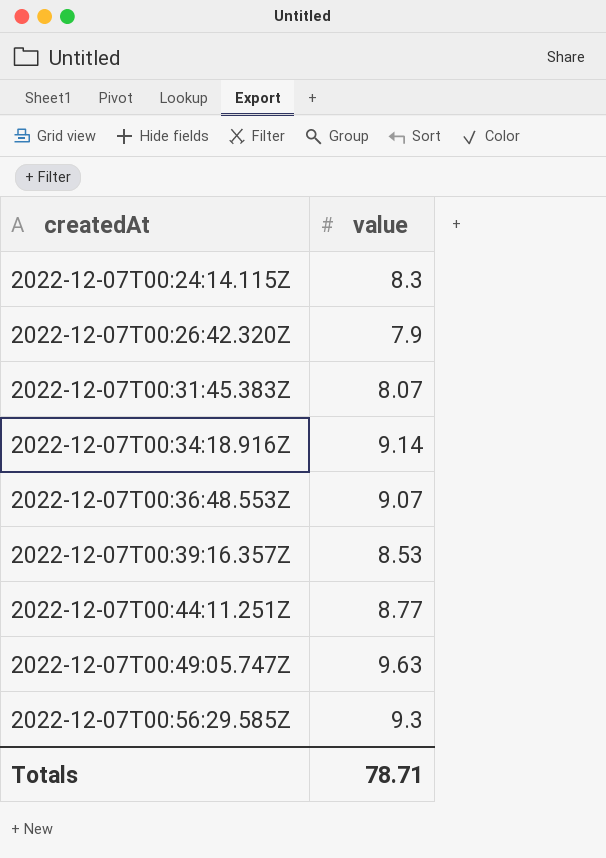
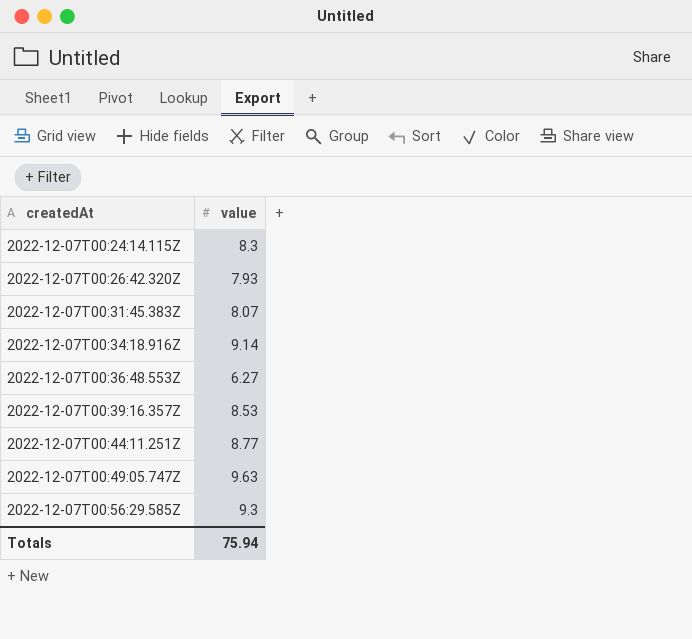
2022-12-07T00:26:42.320Z | value: 7.9 -> 7.93
2022-12-07T00:36:48.553Z | value: 9.07 -> 6.27
Totals | value: 78.71 -> 75.94

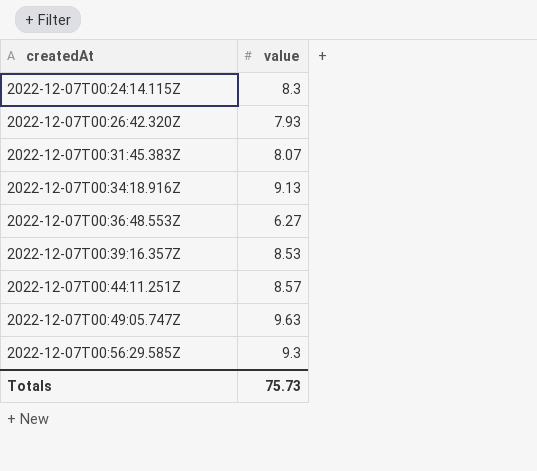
2022-12-07T00:34:18.916Z | value: 9.14 -> 9.13
2022-12-07T00:44:11.251Z | value: 8.77 -> 8.57
Totals | value: 75.94 -> 75.73

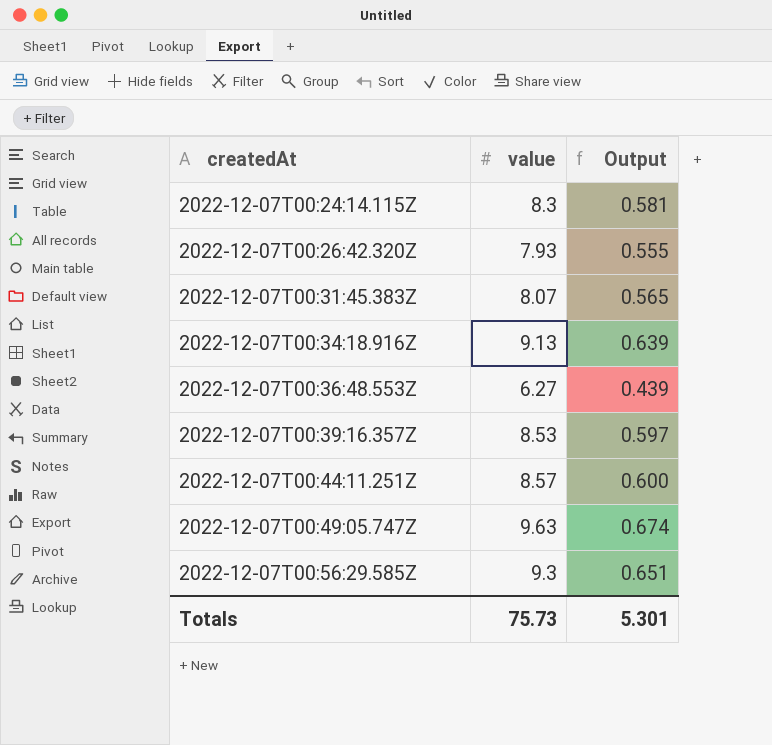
column Output | formula: none -> [value] * 0.07

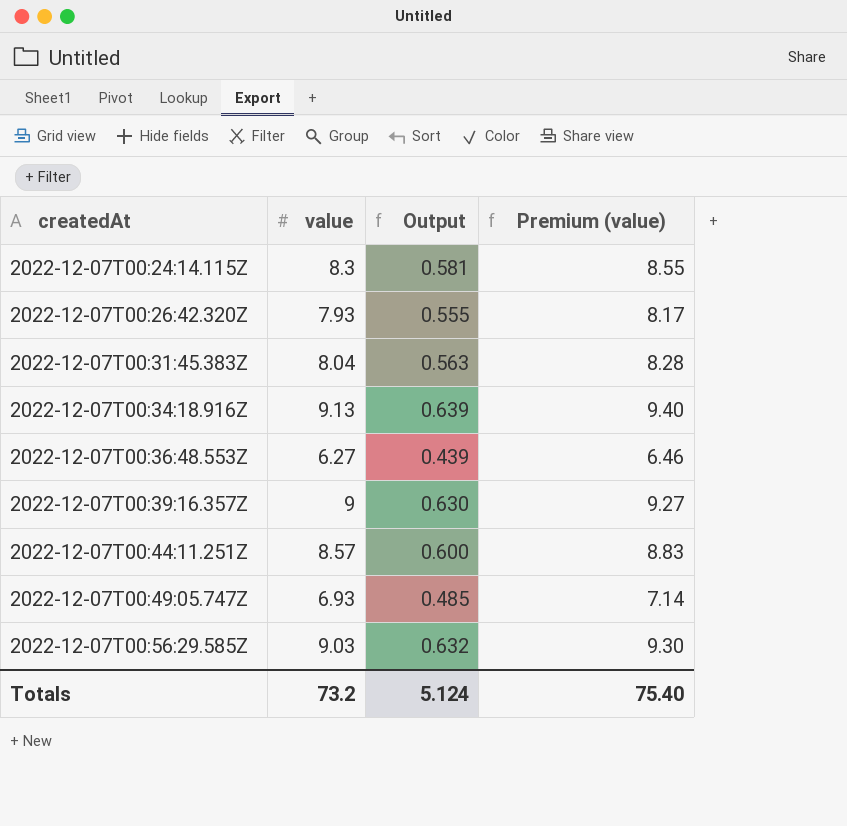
column Premium (value) | formula: none -> [value] * 1.03
2022-12-07T00:31:45.383Z | value: 8.07 -> 8.04
2022-12-07T00:31:45.383Z | Output: 0.565 -> 0.563
2022-12-07T00:39:16.357Z | value: 8.53 -> 9
2022-12-07T00:39:16.357Z | Output: 0.597 -> 0.630
2022-12-07T00:49:05.747Z | value: 9.63 -> 6.93
2022-12-07T00:49:05.747Z | Output: 0.674 -> 0.485
2022-12-07T00:56:29.585Z | value: 9.3 -> 9.03
2022-12-07T00:56:29.585Z | Output: 0.651 -> 0.632
Totals | value: 75.73 -> 73.2
Totals | Output: 5.301 -> 5.124

